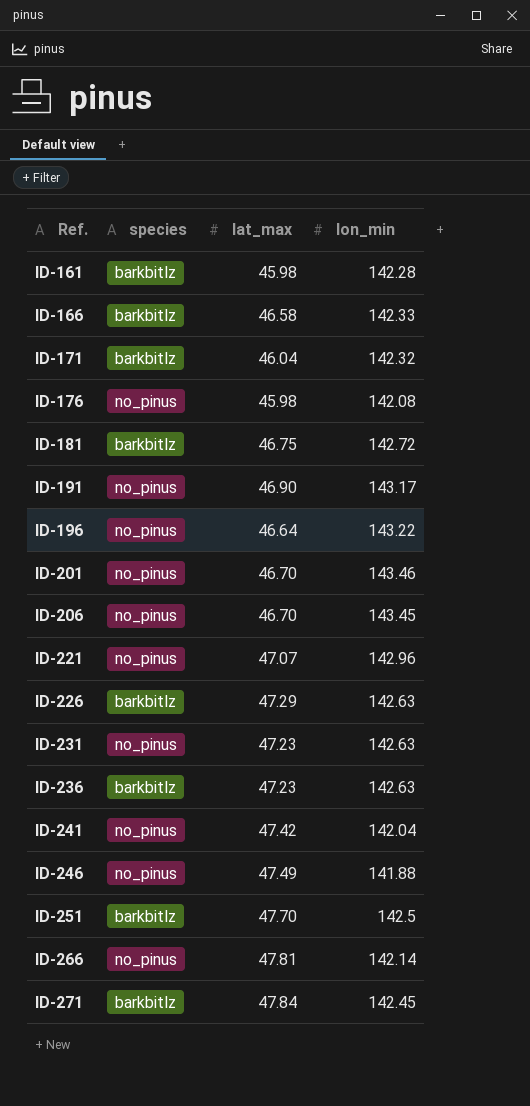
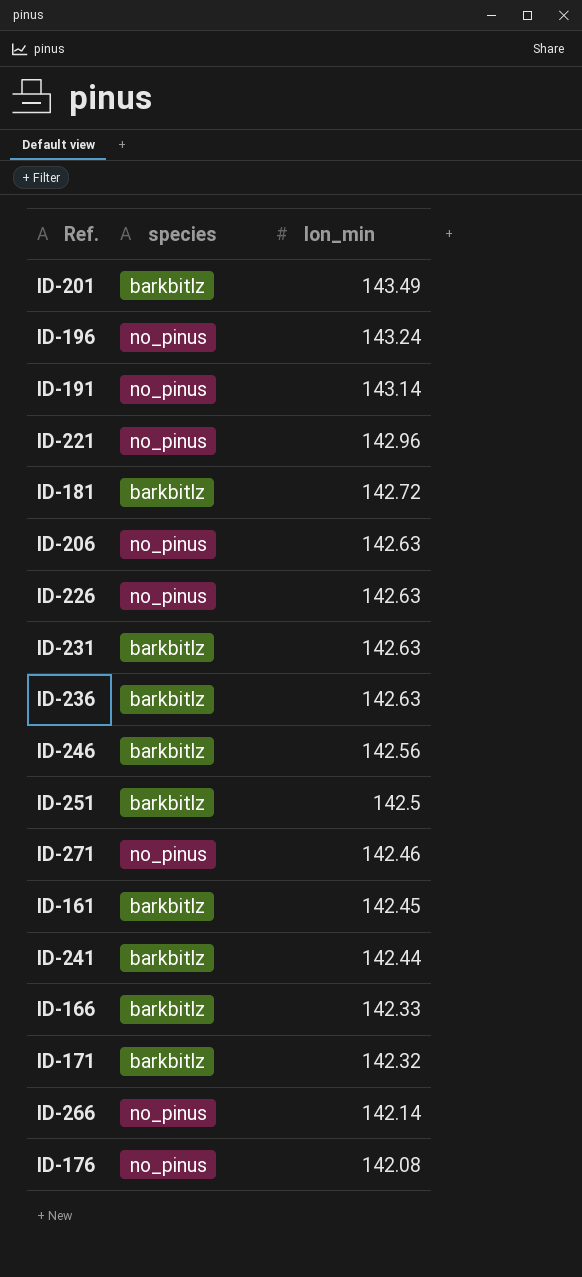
row order: Ref. ascending -> lon_min descending
column lat_max | position: 3 -> none
ID-201 | species: no_pinus -> barkbitlz
ID-201 | lon_min: 143.46 -> 143.49
ID-196 | lon_min: 143.22 -> 143.24
ID-191 | lon_min: 143.17 -> 143.14
ID-206 | lon_min: 143.45 -> 142.63
ID-226 | species: barkbitlz -> no_pinus
ID-231 | species: no_pinus -> barkbitlz
ID-246 | species: no_pinus -> barkbitlz
ID-246 | lon_min: 141.88 -> 142.56
ID-271 | species: barkbitlz -> no_pinus
ID-271 | lon_min: 142.45 -> 142.46
ID-161 | lon_min: 142.28 -> 142.45
ID-241 | species: no_pinus -> barkbitlz
ID-241 | lon_min: 142.04 -> 142.44

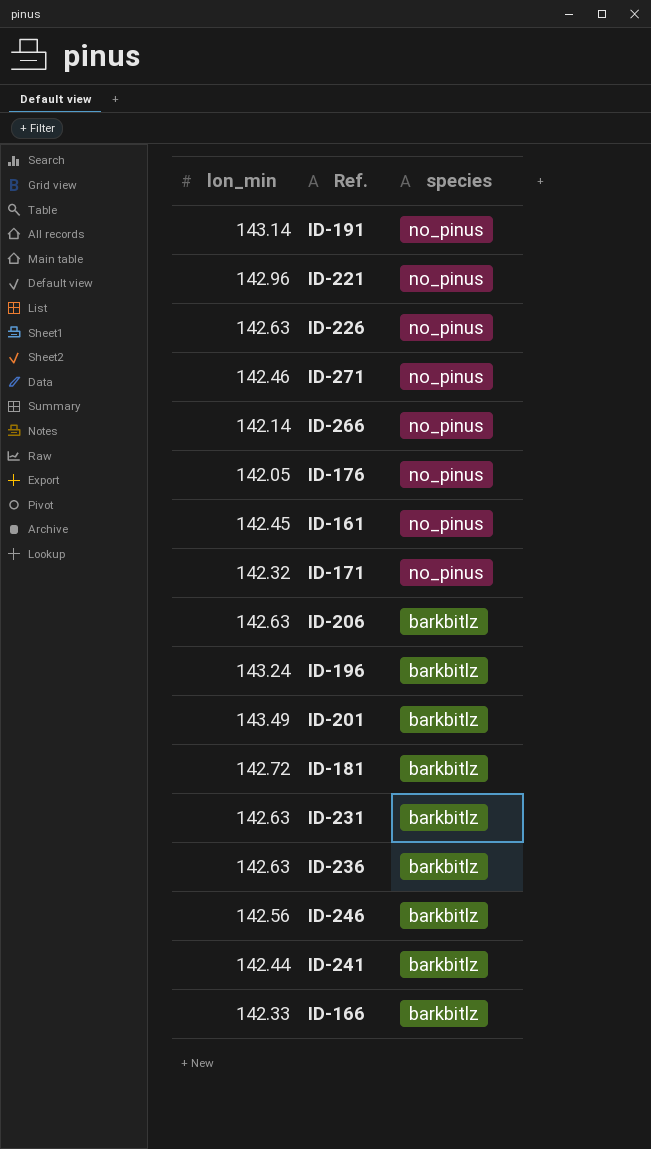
row order: lon_min descending -> species descending
column lon_min | position: 3 -> 1
row ID-251: barkbitlz | 142.5 -> none
ID-176 | lon_min: 142.08 -> 142.05
ID-161 | species: barkbitlz -> no_pinus
ID-171 | species: barkbitlz -> no_pinus
ID-206 | species: no_pinus -> barkbitlz
ID-196 | species: no_pinus -> barkbitlz

